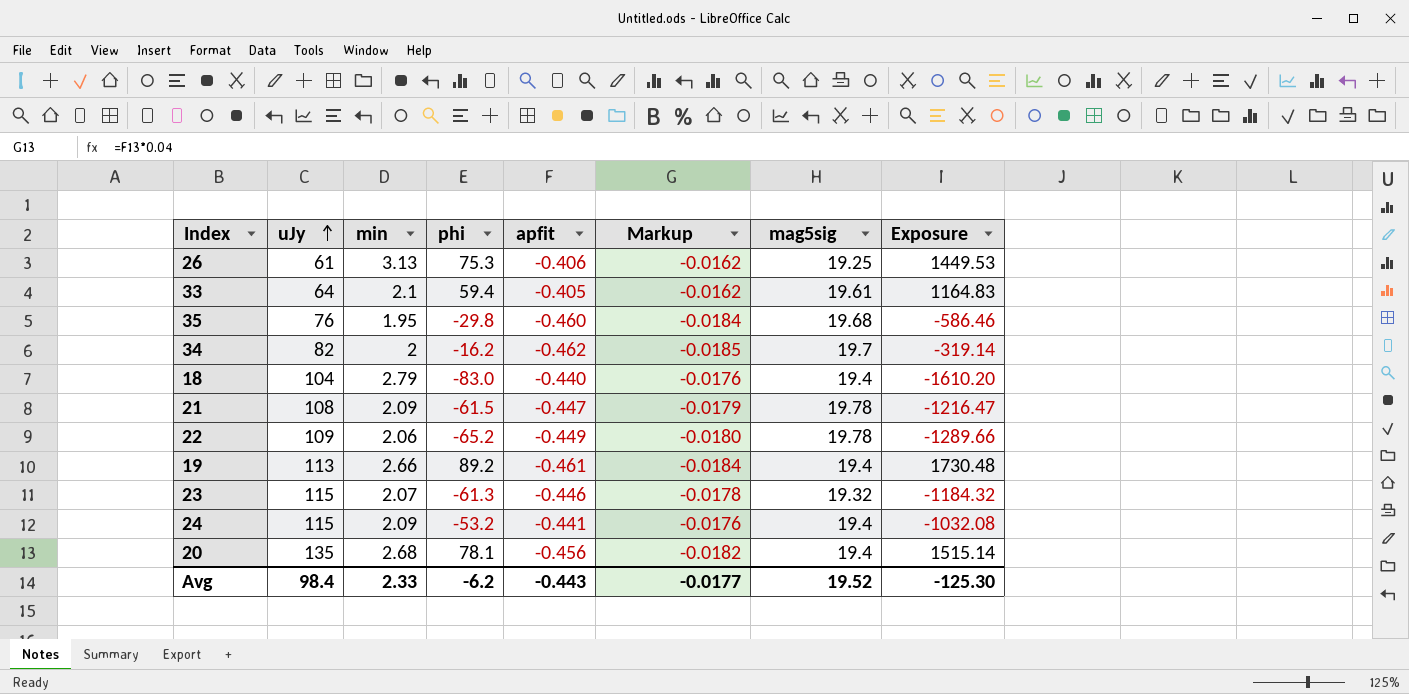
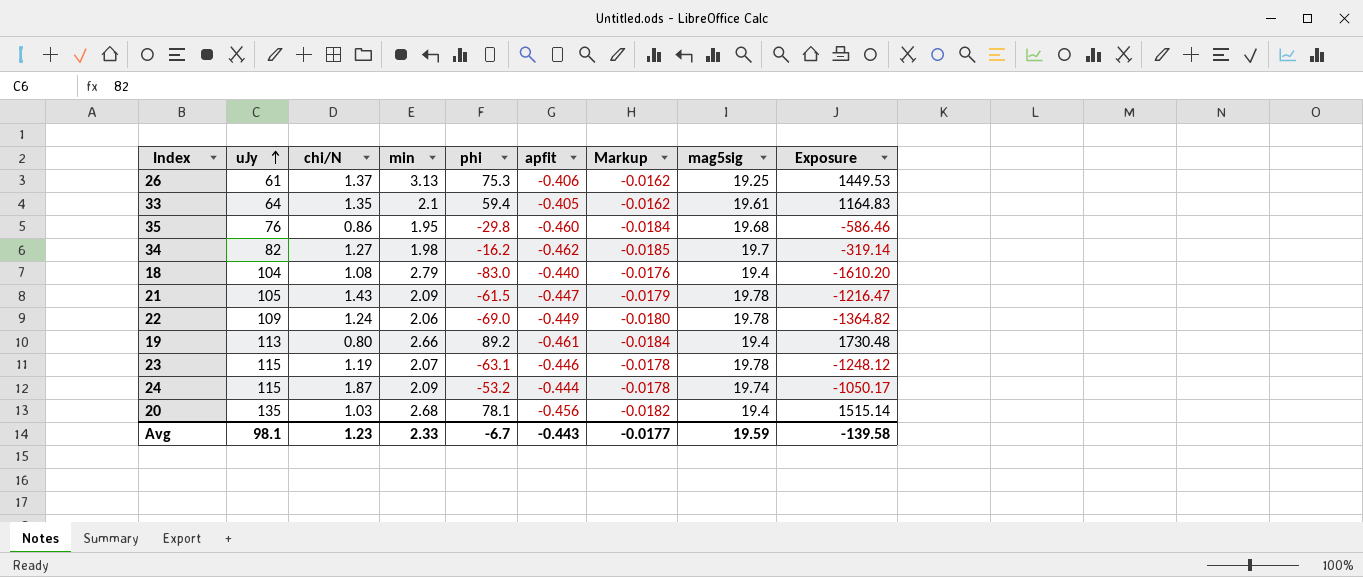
column chi/N | position: none -> 3
34 | min: 2 -> 1.98
21 | uJy: 108 -> 105
22 | phi: -65.2 -> -69.0
22 | Exposure: -1289.66 -> -1364.82
23 | phi: -61.3 -> -63.1
23 | mag5sig: 19.32 -> 19.78
23 | Exposure: -1184.32 -> -1248.12
24 | apfit: -0.441 -> -0.444
24 | Markup: -0.0176 -> -0.0178
24 | mag5sig: 19.4 -> 19.74
24 | Exposure: -1032.08 -> -1050.17
Avg | uJy: 98.4 -> 98.1
Avg | phi: -6.2 -> -6.7
Avg | mag5sig: 19.52 -> 19.59
Avg | Exposure: -125.30 -> -139.58

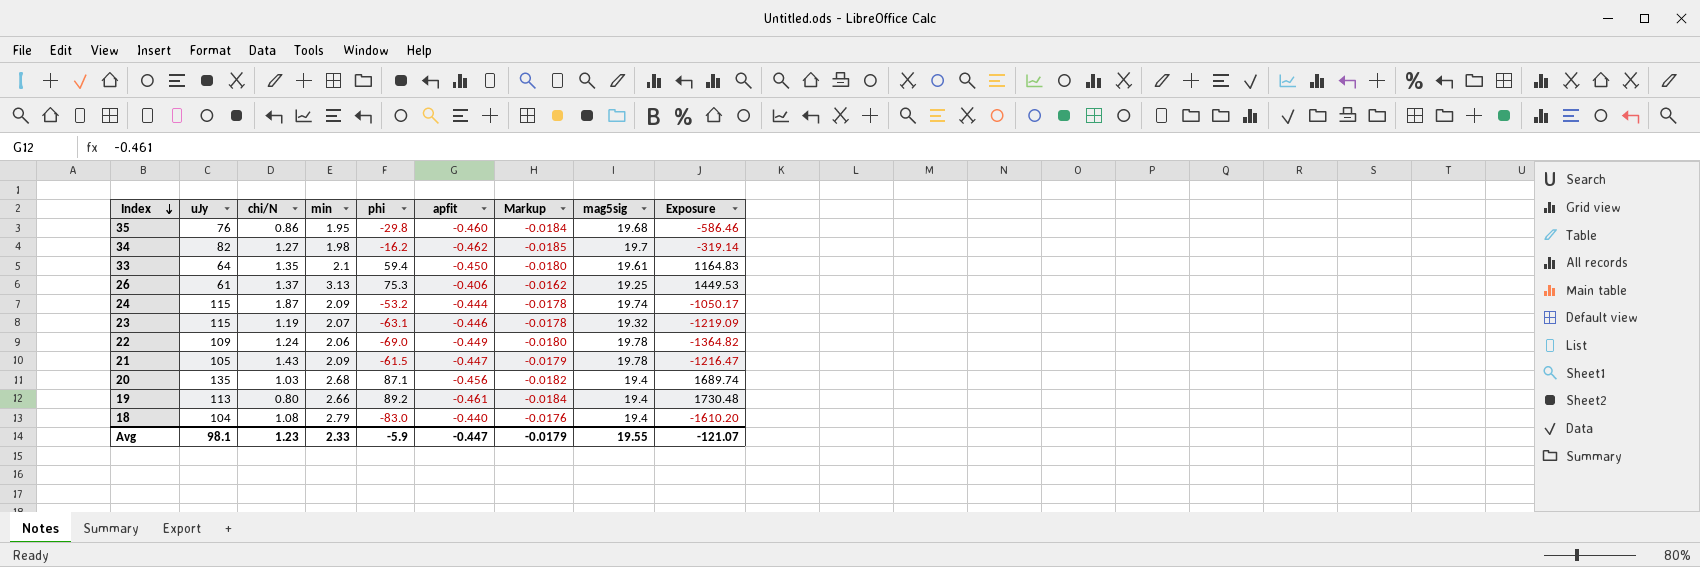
row order: uJy ascending -> Index descending
33 | apfit: -0.405 -> -0.450
33 | Markup: -0.0162 -> -0.0180
23 | mag5sig: 19.78 -> 19.32
23 | Exposure: -1248.12 -> -1219.09
20 | phi: 78.1 -> 87.1
20 | Exposure: 1515.14 -> 1689.74
Avg | phi: -6.7 -> -5.9
Avg | apfit: -0.443 -> -0.447
Avg | Markup: -0.0177 -> -0.0179
Avg | mag5sig: 19.59 -> 19.55
Avg | Exposure: -139.58 -> -121.07

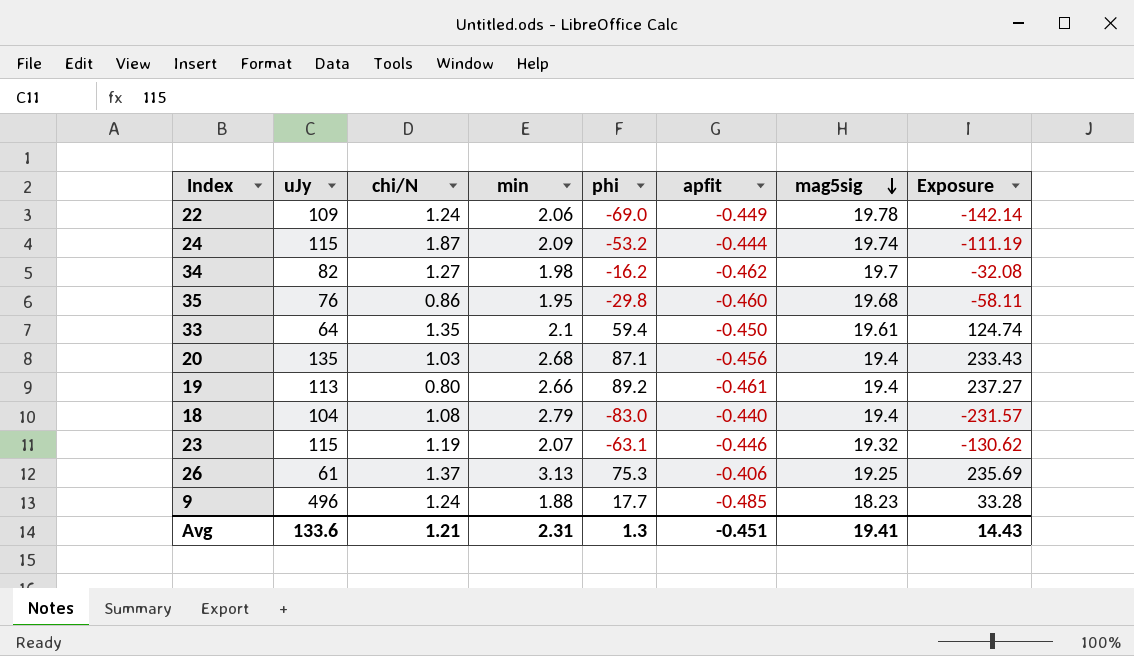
row order: Index descending -> mag5sig descending
column Markup | formula: [apfit] * 0.04 -> none
column Exposure | formula: [phi] * [mag5sig] -> [min] * [phi]
row 21: 105 | 1.43 | 2.09 | -61.5 | -0.447 | -0.0179 | 19.78 | -1216.47 -> none
row 9: none -> 496 | 1.24 | 1.88 | 17.7 | -0.485 | 18.23 | 33.28
Avg | uJy: 98.1 -> 133.6
Avg | chi/N: 1.23 -> 1.21
Avg | min: 2.33 -> 2.31
Avg | phi: -5.9 -> 1.3
Avg | apfit: -0.447 -> -0.451
Avg | mag5sig: 19.55 -> 19.41
Avg | Exposure: -121.07 -> 14.43

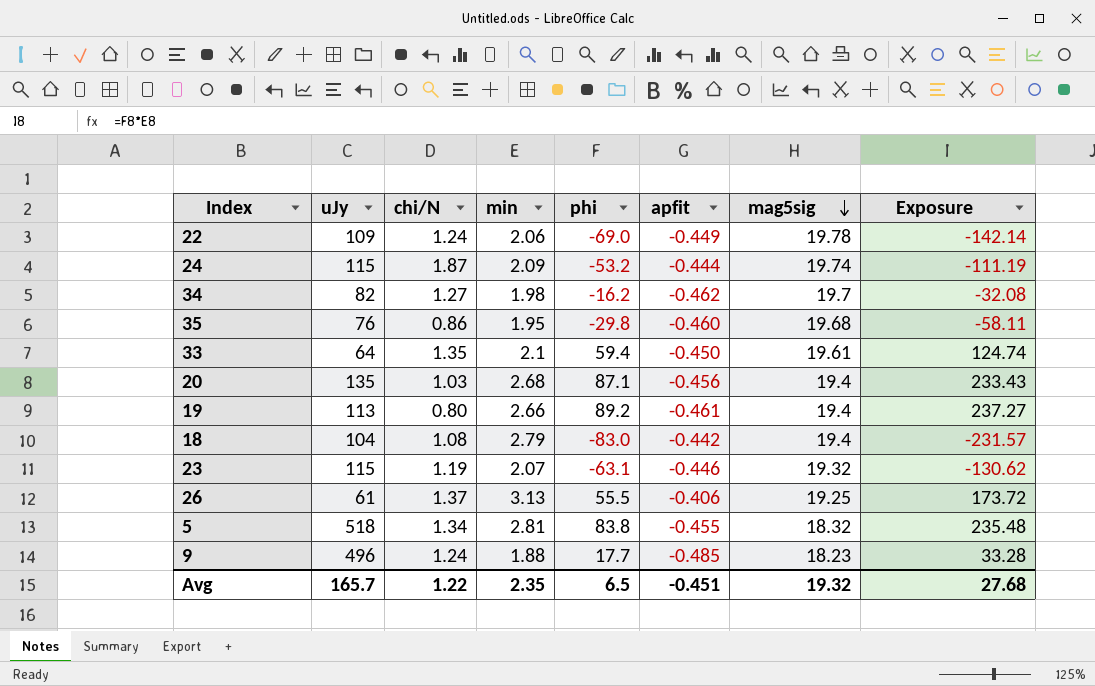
18 | apfit: -0.440 -> -0.442
26 | phi: 75.3 -> 55.5
26 | Exposure: 235.69 -> 173.72
row 5: none -> 518 | 1.34 | 2.81 | 83.8 | -0.455 | 18.32 | 235.48
Avg | uJy: 133.6 -> 165.7
Avg | chi/N: 1.21 -> 1.22
Avg | min: 2.31 -> 2.35
Avg | phi: 1.3 -> 6.5
Avg | mag5sig: 19.41 -> 19.32
Avg | Exposure: 14.43 -> 27.68

